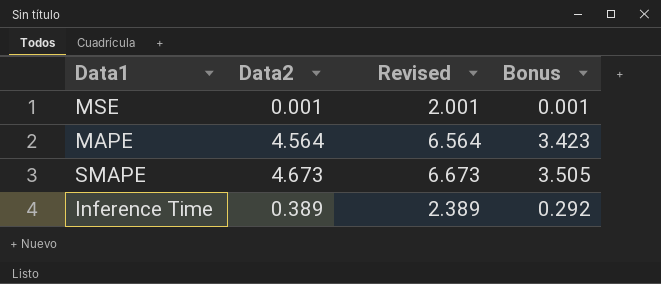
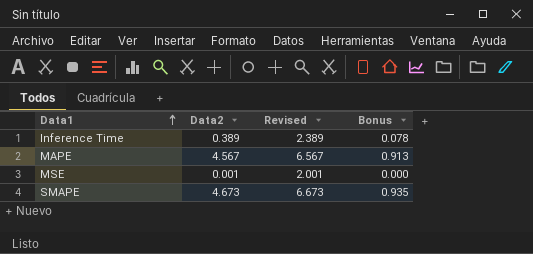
row order: none -> Data1 ascending
column Bonus | formula: [Data2] * 0.75 -> [Data2] * 0.2
MAPE | Data2: 4.564 -> 4.567
MAPE | Revised: 6.564 -> 6.567

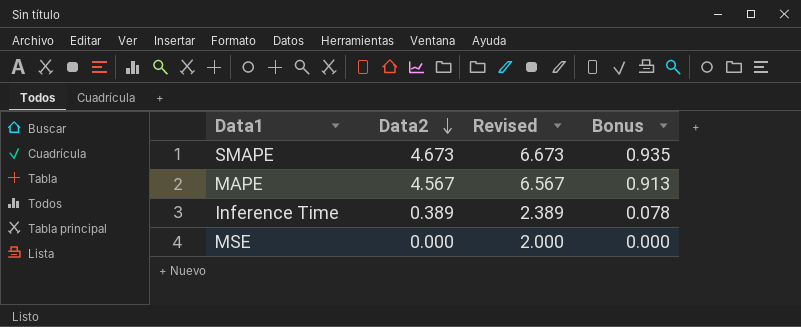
row order: Data1 ascending -> Data2 descending
MSE | Data2: 0.001 -> 0.000
MSE | Revised: 2.001 -> 2.000

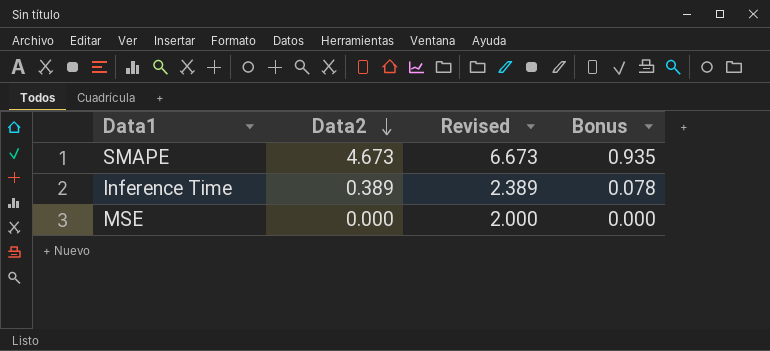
row MAPE: 4.567 | 6.567 | 0.913 -> none

